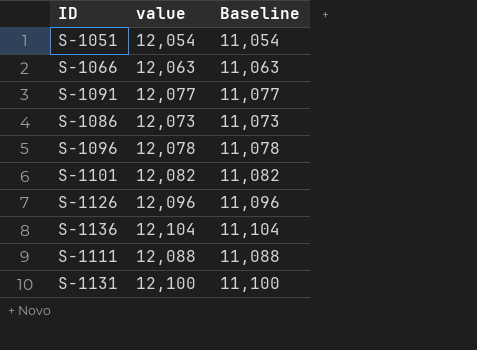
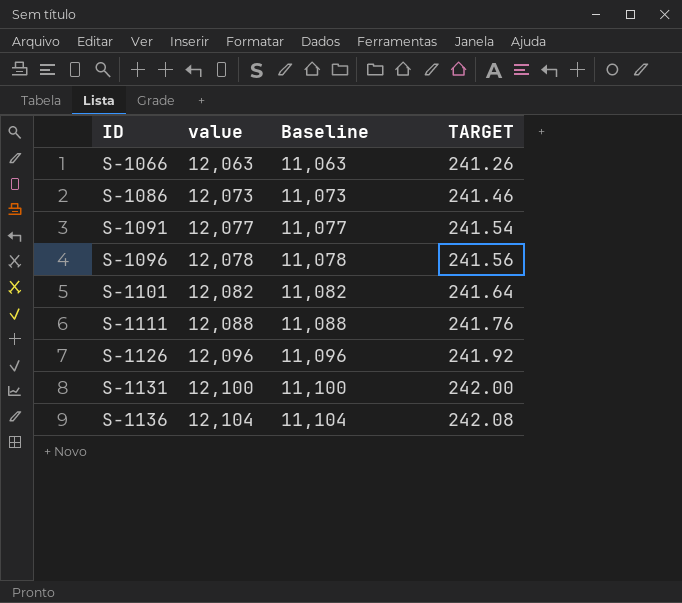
row order: none -> ID ascending
column TARGET | formula: none -> [value] * 0.02
row S-1051: 12,054 | 11,054 -> none

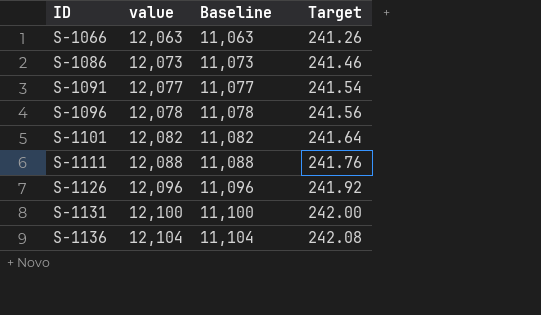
column name: TARGET -> Target

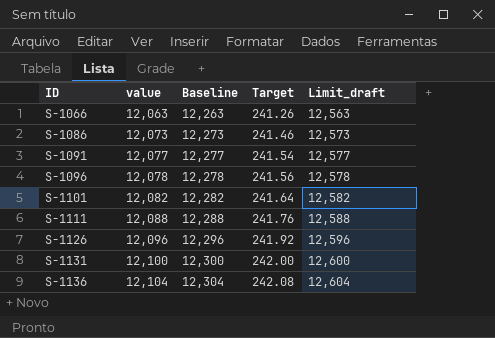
column Baseline | formula: [value] - 1000 -> [value] + 200
column Limit_draft | formula: none -> [value] + 500

